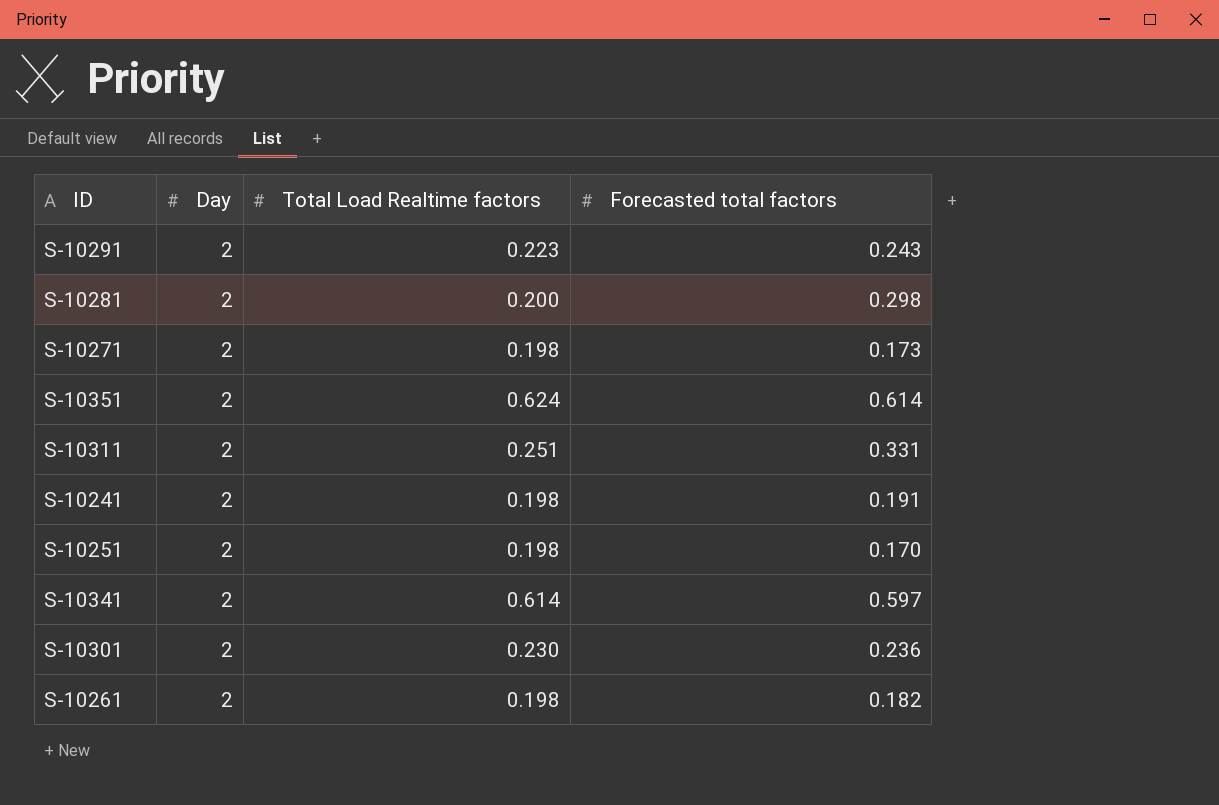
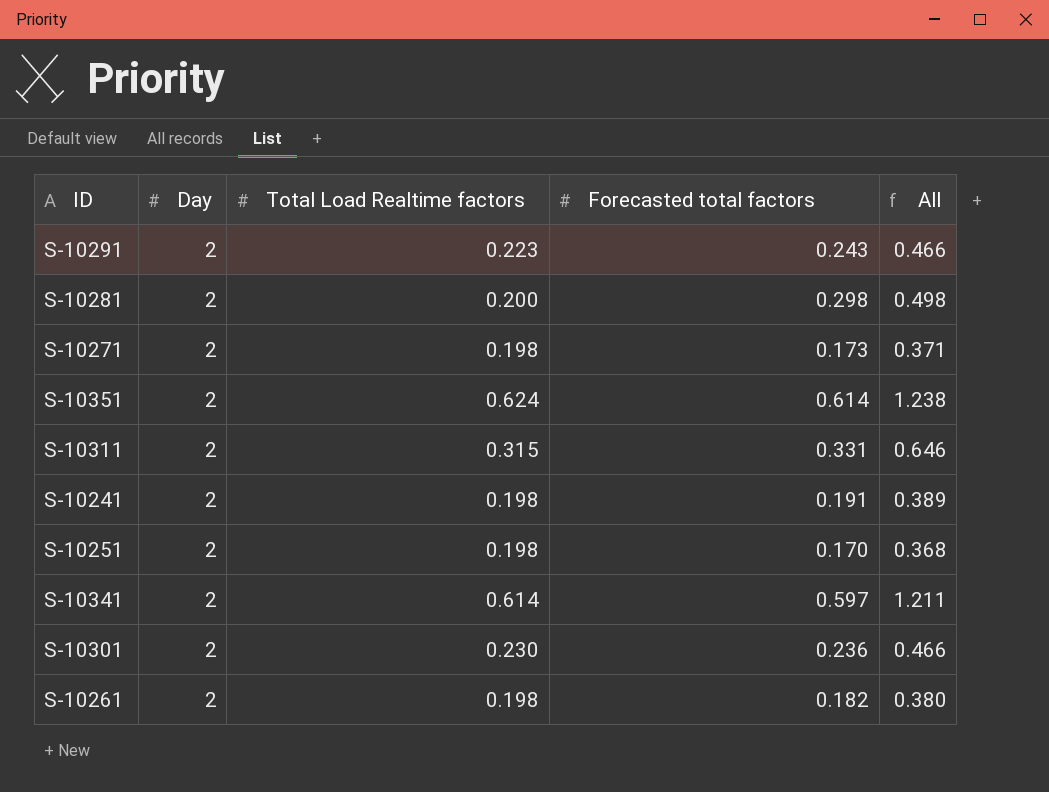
column All | formula: none -> [Total Load Realtime factors] + [Forecasted total factors]
S-10311 | Total Load Realtime factors: 0.251 -> 0.315

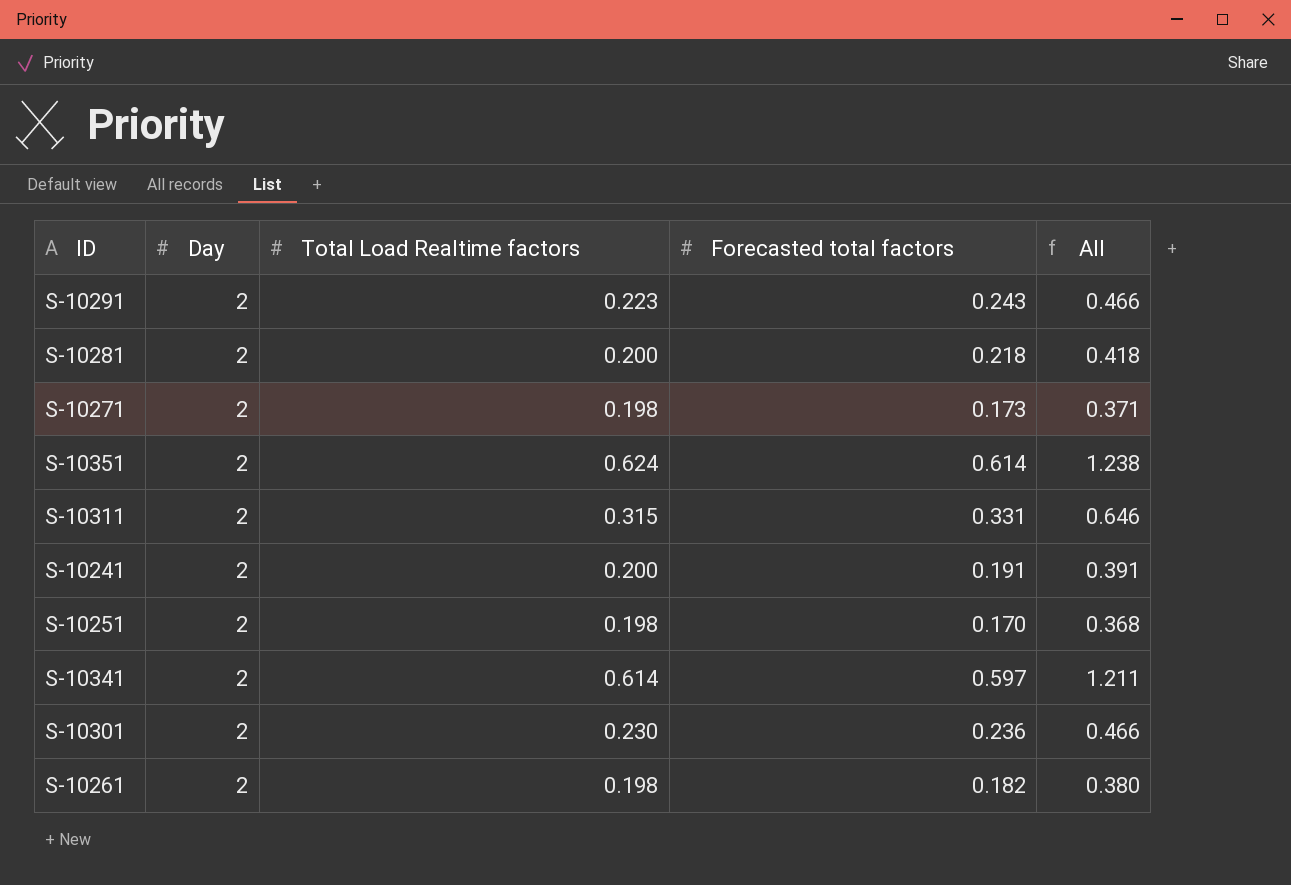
S-10281 | Forecasted total factors: 0.298 -> 0.218
S-10281 | All: 0.498 -> 0.418
S-10241 | Total Load Realtime factors: 0.198 -> 0.200
S-10241 | All: 0.389 -> 0.391

